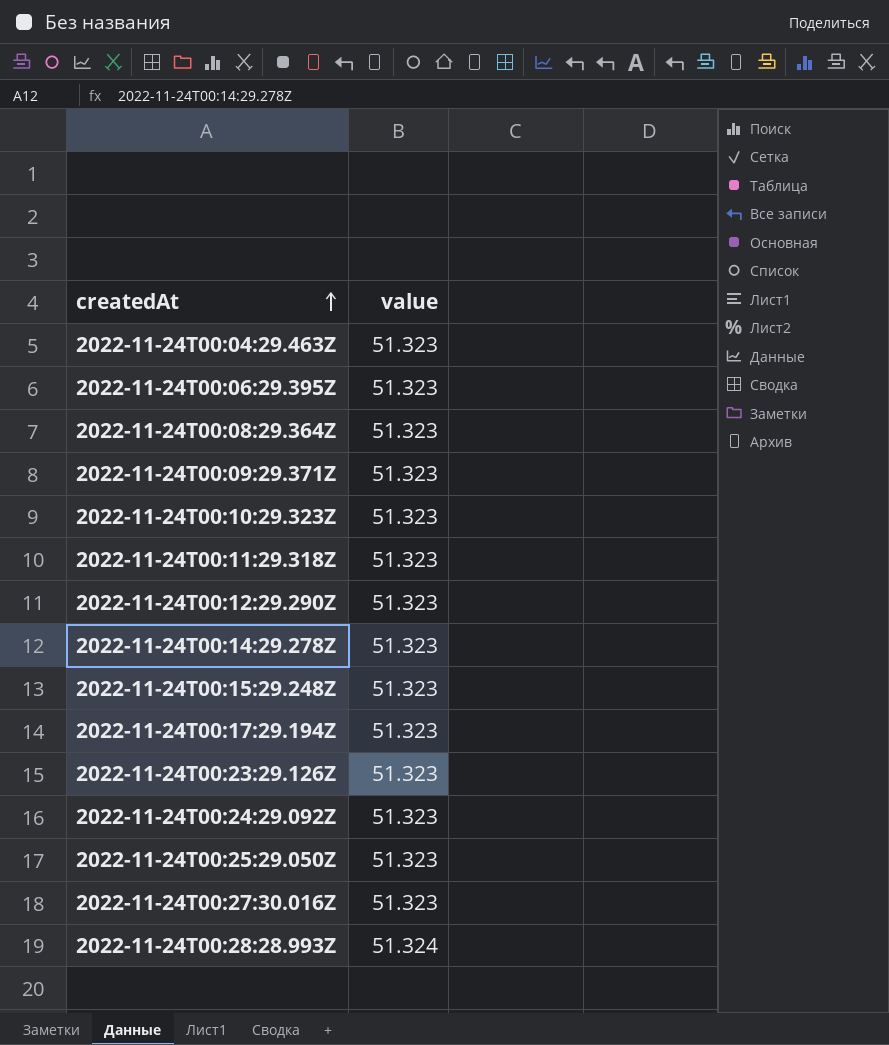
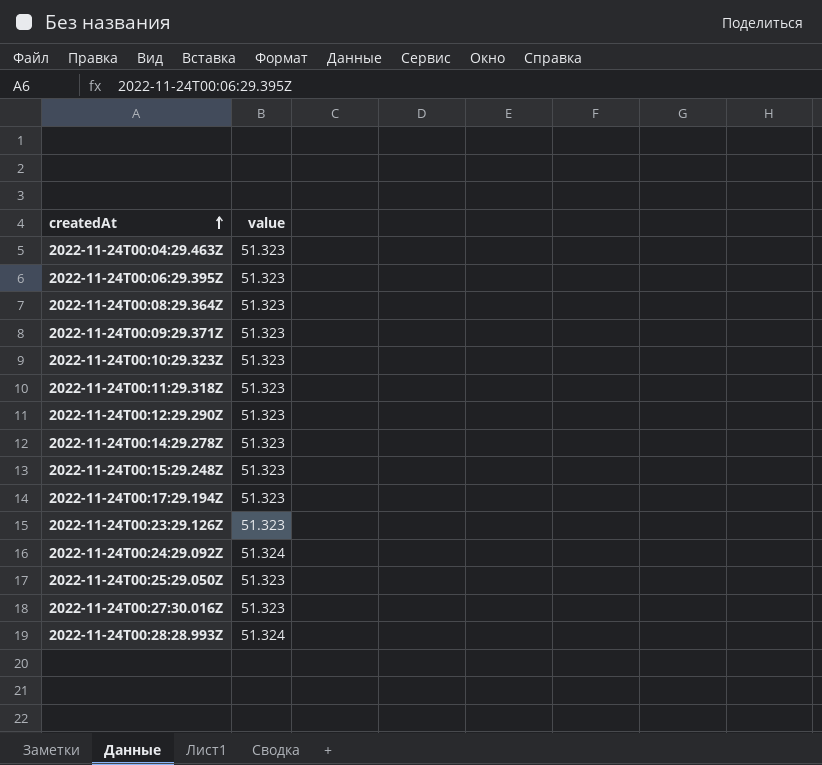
2022-11-24T00:24:29.092Z | value: 51.323 -> 51.324

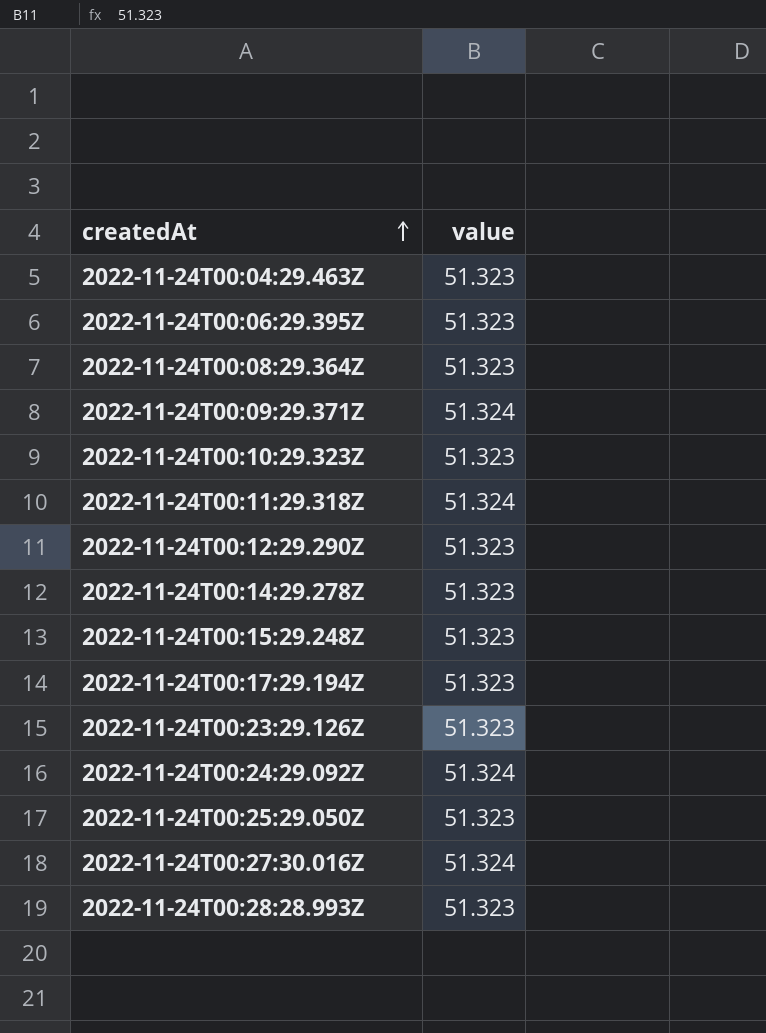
2022-11-24T00:09:29.371Z | value: 51.323 -> 51.324
2022-11-24T00:11:29.318Z | value: 51.323 -> 51.324
2022-11-24T00:27:30.016Z | value: 51.323 -> 51.324
2022-11-24T00:28:28.993Z | value: 51.324 -> 51.323

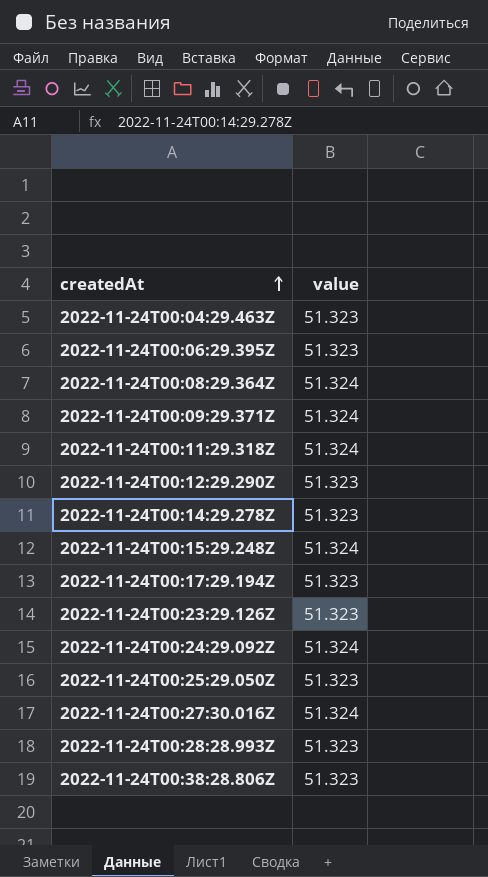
row 2022-11-24T00:10:29.323Z: 51.323 -> none
2022-11-24T00:08:29.364Z | value: 51.323 -> 51.324
2022-11-24T00:15:29.248Z | value: 51.323 -> 51.324
row 2022-11-24T00:38:28.806Z: none -> 51.323

